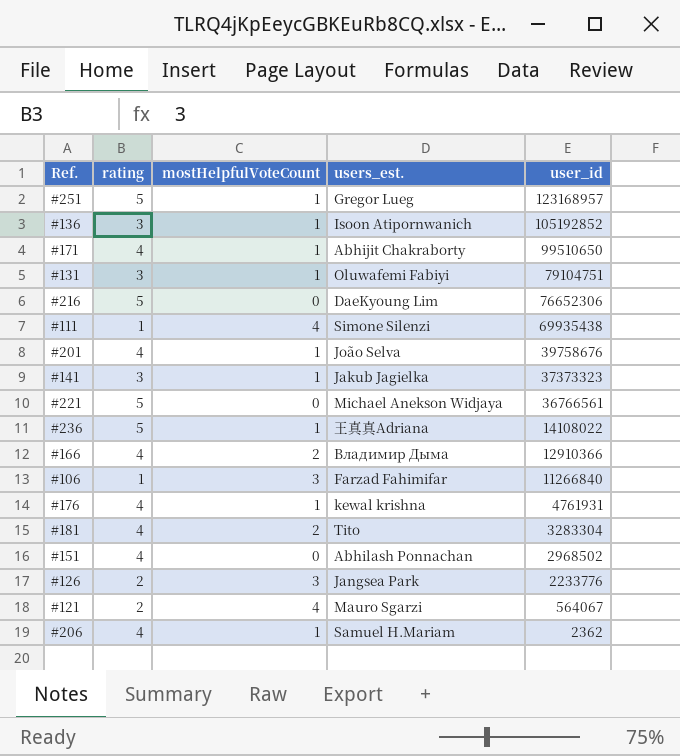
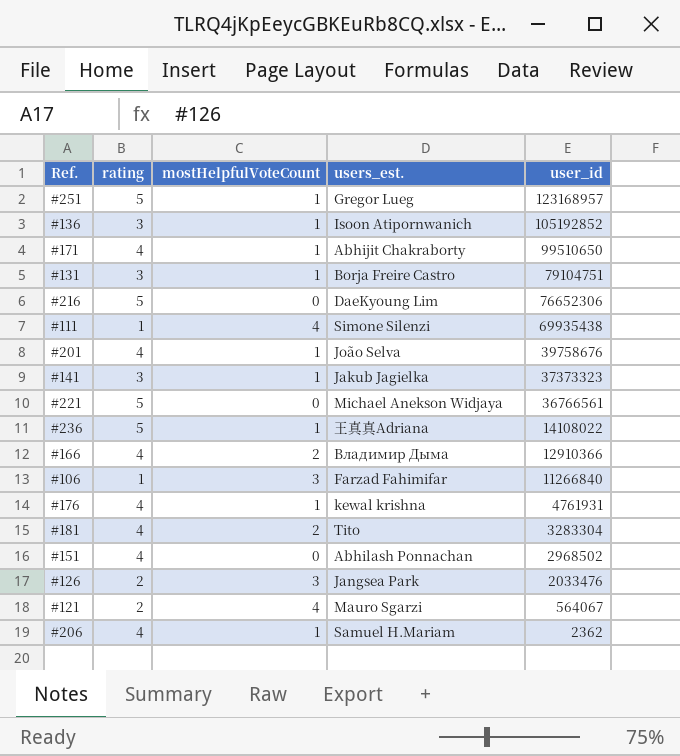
#131 | users_est.: Oluwafemi Fabiyi -> Borja Freire Castro
#126 | user_id: 2233776 -> 2033476

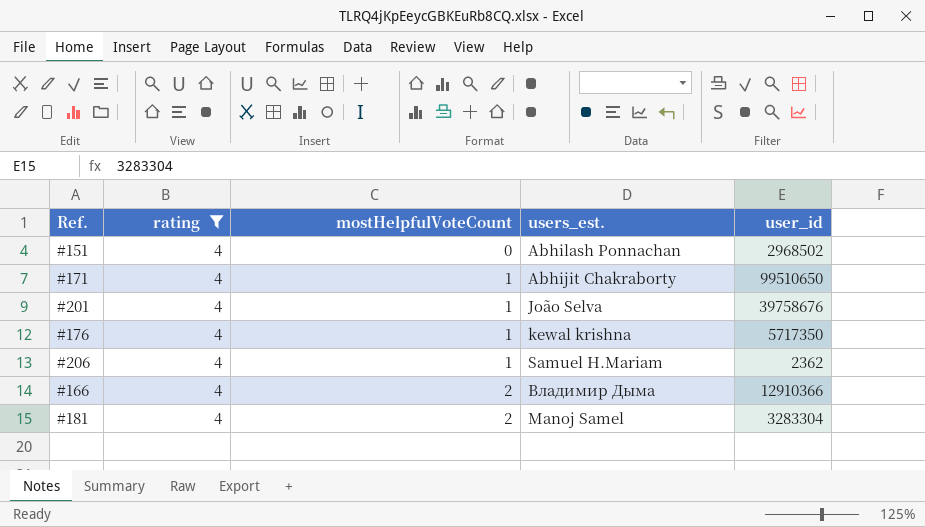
filter: none -> rating = 4
row order: user_id descending -> mostHelpfulVoteCount ascending
#176 | user_id: 4761931 -> 5717350
#181 | users_est.: Tito -> Manoj Samel

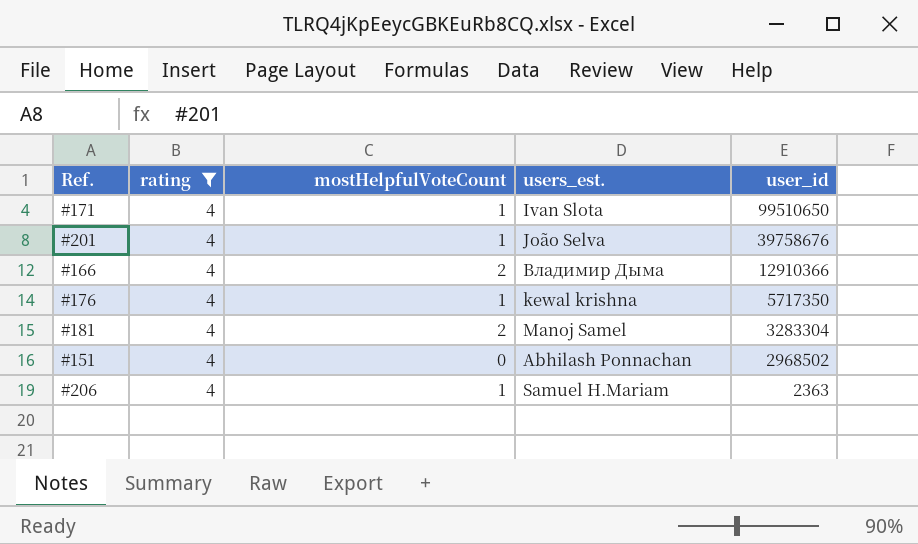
row order: mostHelpfulVoteCount ascending -> user_id descending
#171 | users_est.: Abhijit Chakraborty -> Ivan Slota
#206 | user_id: 2362 -> 2363

